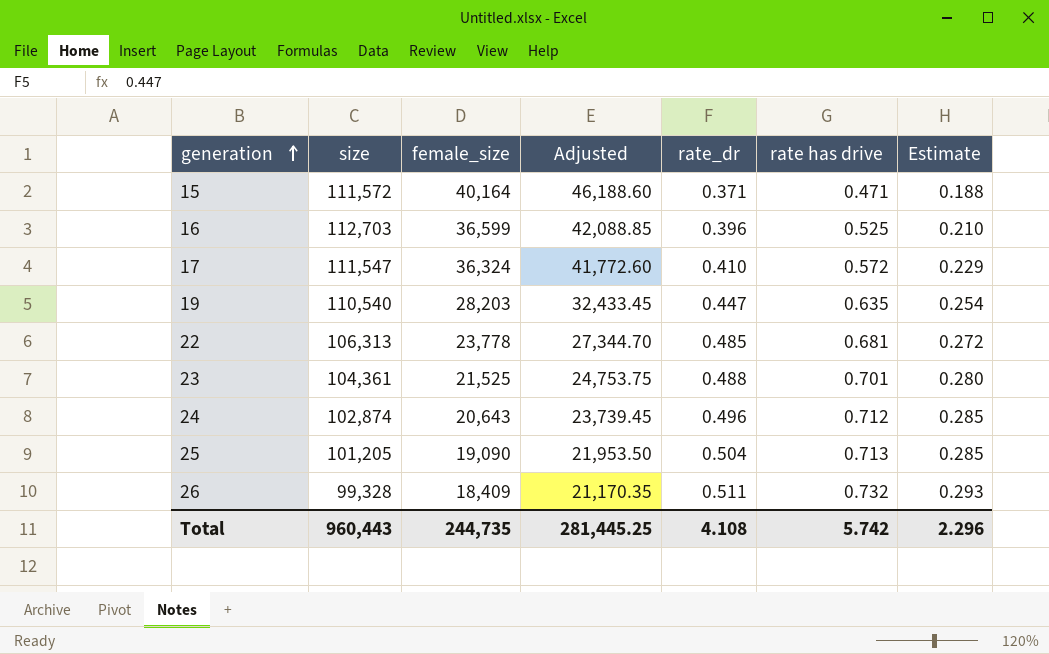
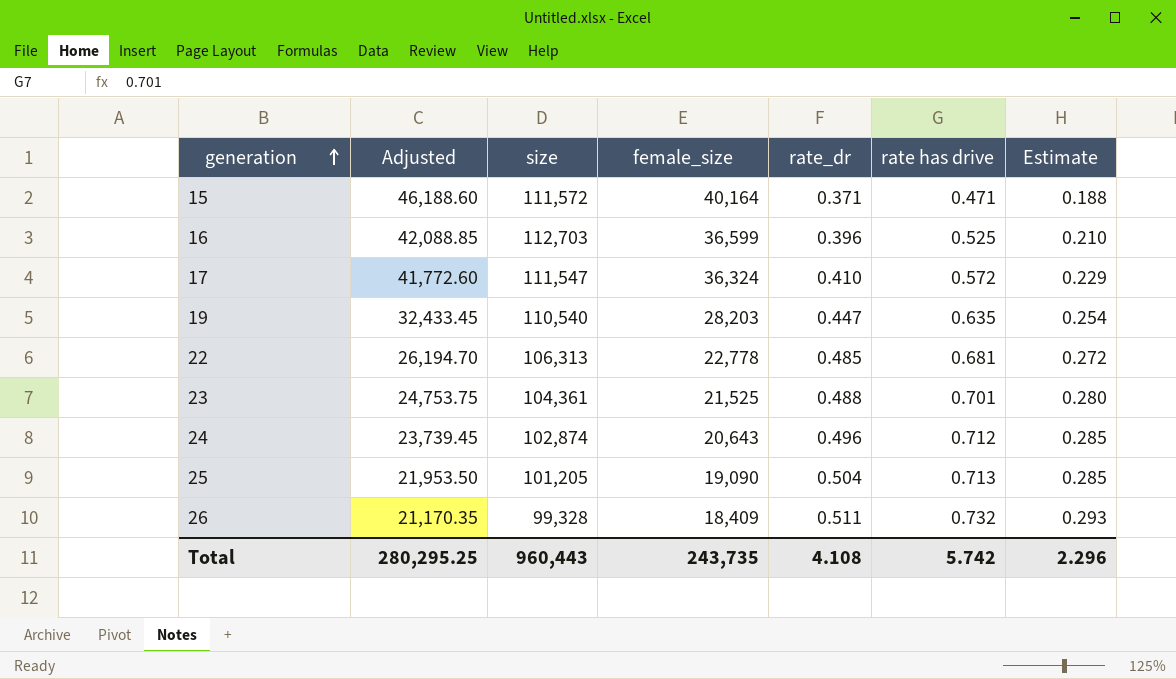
column Adjusted | position: 4 -> 2
22 | Adjusted: 27,344.70 -> 26,194.70
22 | female_size: 23,778 -> 22,778
Total | Adjusted: 281,445.25 -> 280,295.25
Total | female_size: 244,735 -> 243,735

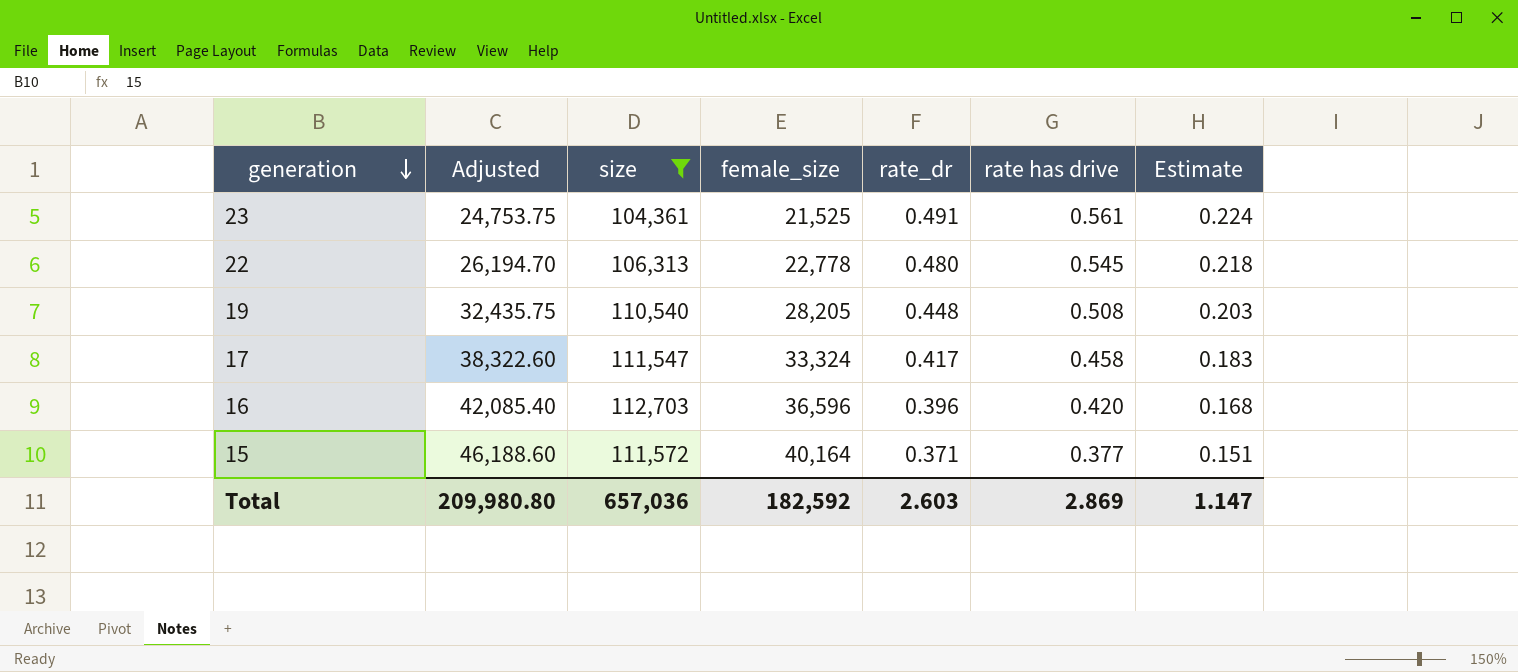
filter: none -> size >= 104,361
row order: generation ascending -> generation descending
23 | rate_dr: 0.488 -> 0.491
23 | rate has drive: 0.701 -> 0.561
23 | Estimate: 0.280 -> 0.224
22 | rate_dr: 0.485 -> 0.480
22 | rate has drive: 0.681 -> 0.545
22 | Estimate: 0.272 -> 0.218
19 | Adjusted: 32,433.45 -> 32,435.75
19 | female_size: 28,203 -> 28,205
19 | rate_dr: 0.447 -> 0.448
19 | rate has drive: 0.635 -> 0.508
19 | Estimate: 0.254 -> 0.203
17 | Adjusted: 41,772.60 -> 38,322.60
17 | female_size: 36,324 -> 33,324
17 | rate_dr: 0.410 -> 0.417
17 | rate has drive: 0.572 -> 0.458
17 | Estimate: 0.229 -> 0.183
16 | Adjusted: 42,088.85 -> 42,085.40
16 | female_size: 36,599 -> 36,596
16 | rate has drive: 0.525 -> 0.420
16 | Estimate: 0.210 -> 0.168
15 | rate has drive: 0.471 -> 0.377
15 | Estimate: 0.188 -> 0.151
Total | Adjusted: 280,295.25 -> 209,980.80
Total | size: 960,443 -> 657,036
Total | female_size: 243,735 -> 182,592
Total | rate_dr: 4.108 -> 2.603
Total | rate has drive: 5.742 -> 2.869
Total | Estimate: 2.296 -> 1.147

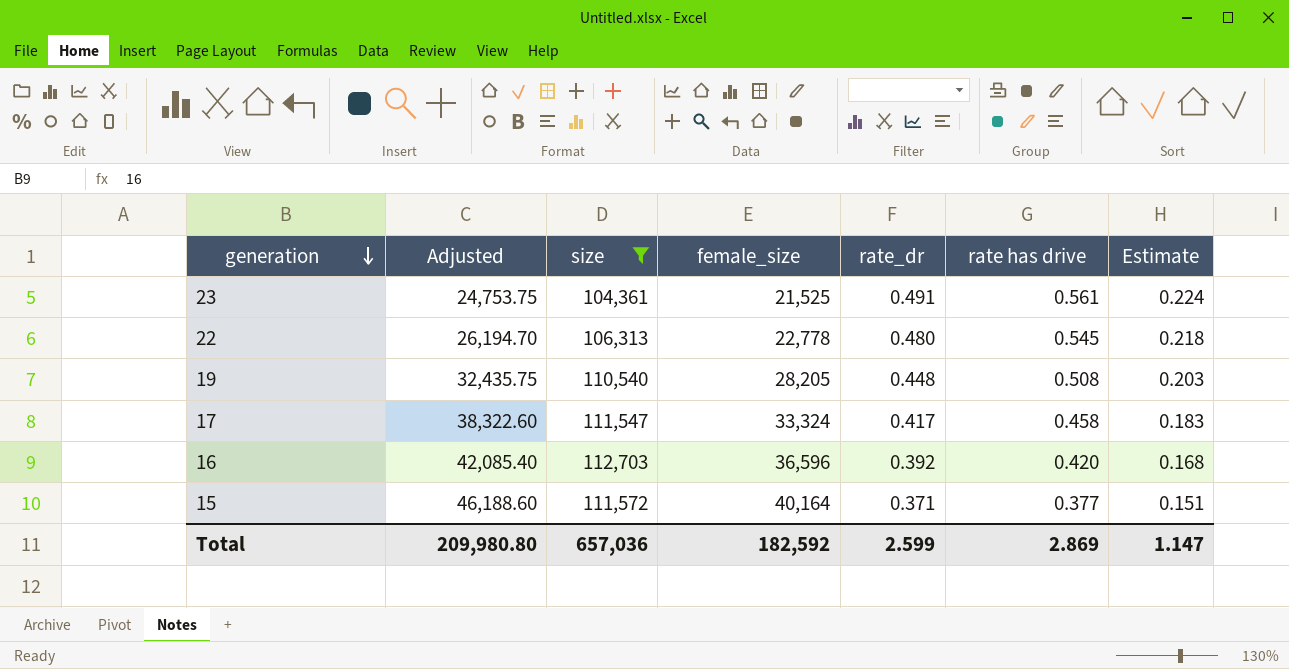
16 | rate_dr: 0.396 -> 0.392
Total | rate_dr: 2.603 -> 2.599

